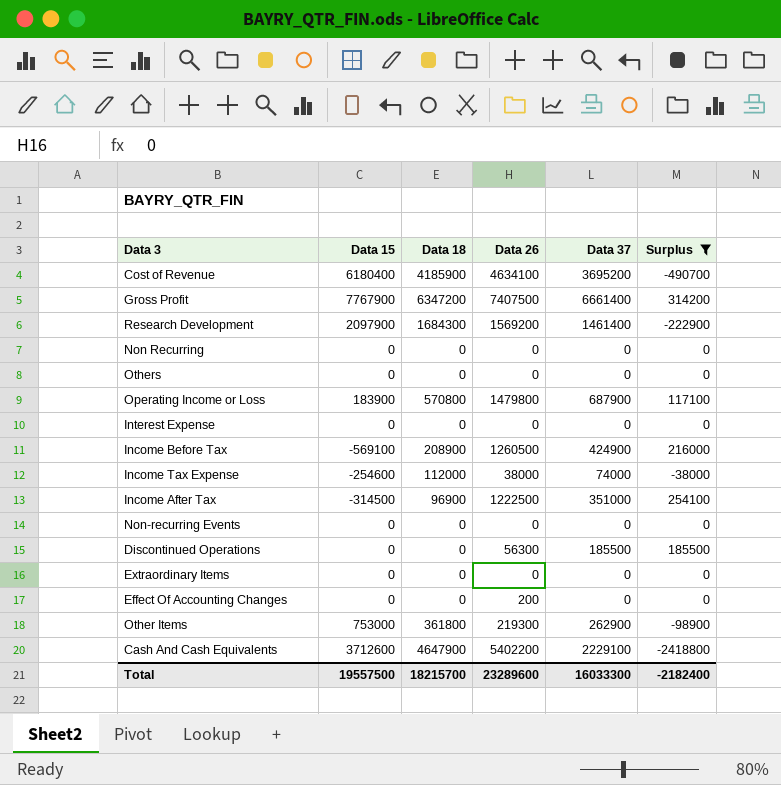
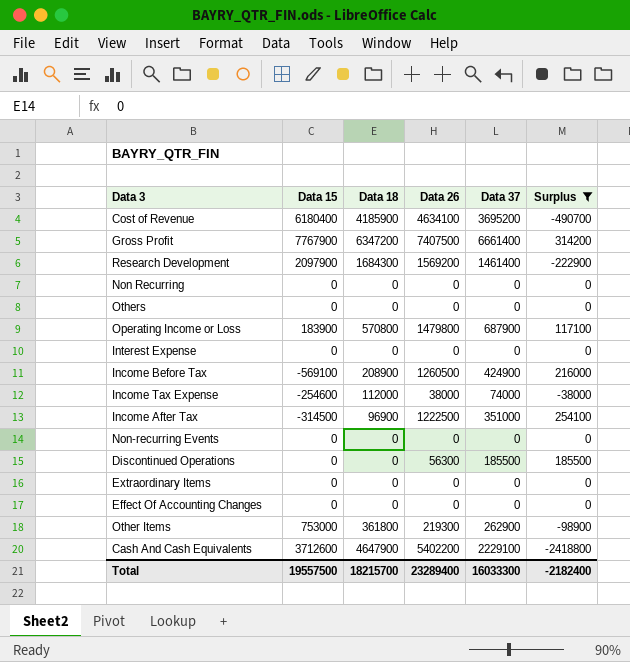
Effect Of Accounting Changes | Data 26: 200 -> 0
Total | Data 26: 23289600 -> 23289400

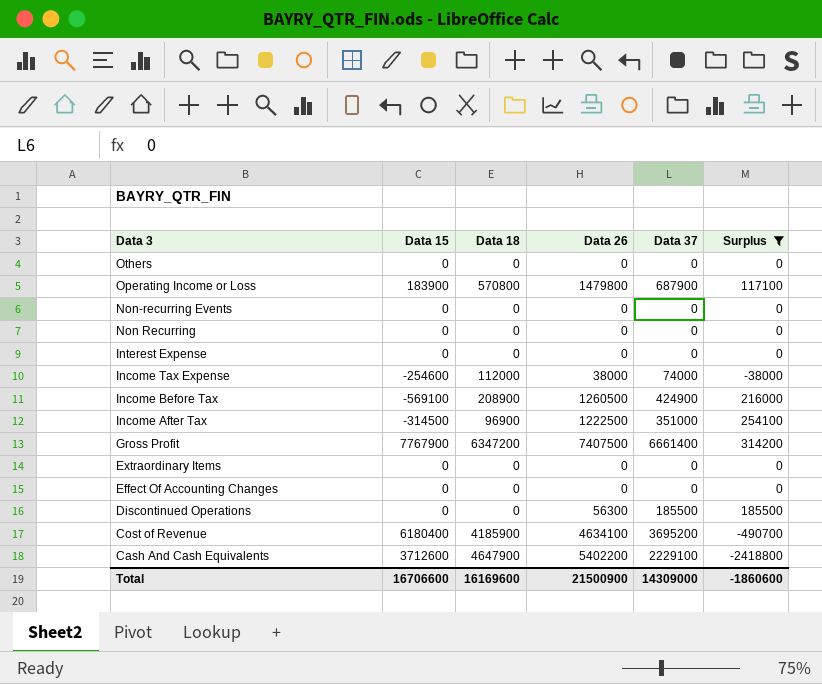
row order: none -> Data 3 descending
row Research Development: 2097900 | 1684300 | 1569200 | 1461400 | -222900 -> none
row Other Items: 753000 | 361800 | 219300 | 262900 | -98900 -> none
Total | Data 15: 19557500 -> 16706600
Total | Data 18: 18215700 -> 16169600
Total | Data 26: 23289400 -> 21500900
Total | Data 37: 16033300 -> 14309000
Total | Surplus: -2182400 -> -1860600

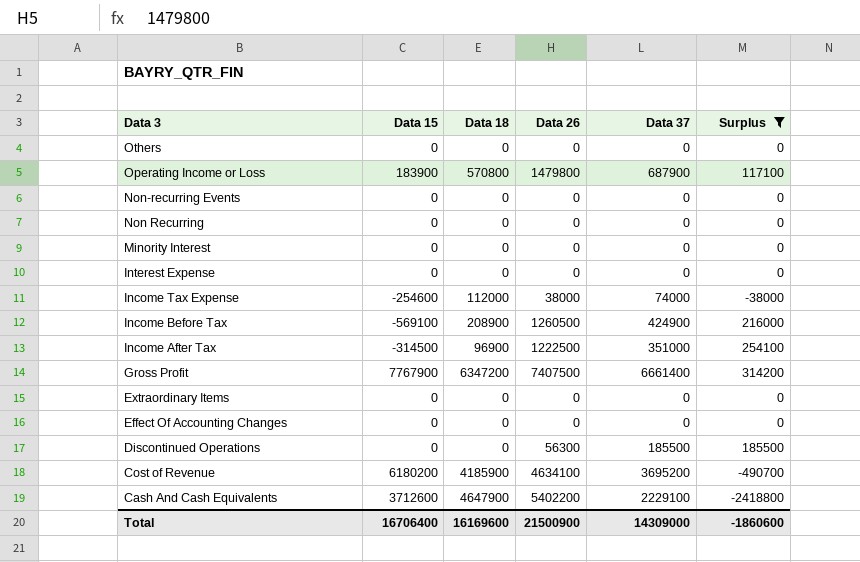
row Minority Interest: none -> 0 | 0 | 0 | 0 | 0
Cost of Revenue | Data 15: 6180400 -> 6180200
Total | Data 15: 16706600 -> 16706400

